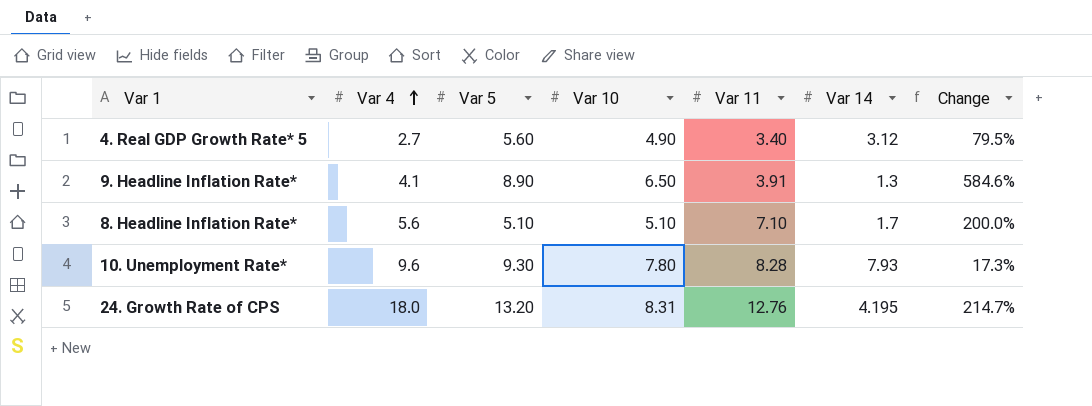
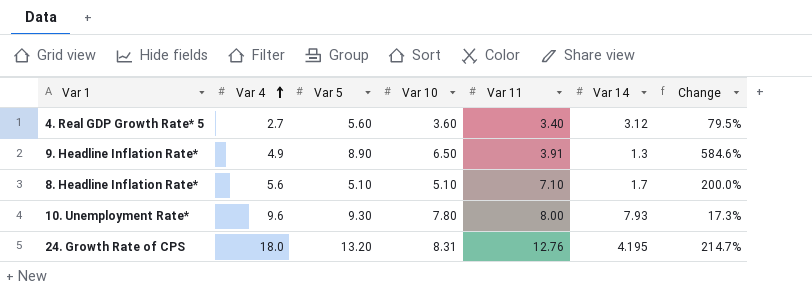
4. Real GDP Growth Rate* 5 | Var 10: 4.90 -> 3.60
9. Headline Inflation Rate* | Var 4: 4.1 -> 4.9
10. Unemployment Rate* | Var 11: 8.28 -> 8.00

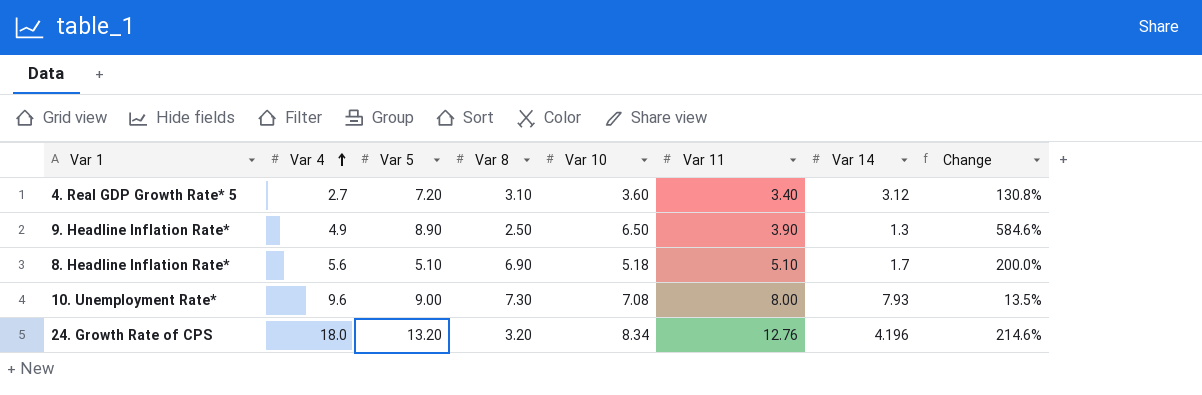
column Var 8 | position: none -> 4
4. Real GDP Growth Rate* 5 | Var 5: 5.60 -> 7.20
4. Real GDP Growth Rate* 5 | Change: 79.5% -> 130.8%
9. Headline Inflation Rate* | Var 11: 3.91 -> 3.90
8. Headline Inflation Rate* | Var 10: 5.10 -> 5.18
8. Headline Inflation Rate* | Var 11: 7.10 -> 5.10
10. Unemployment Rate* | Var 5: 9.30 -> 9.00
10. Unemployment Rate* | Var 10: 7.80 -> 7.08
10. Unemployment Rate* | Change: 17.3% -> 13.5%
24. Growth Rate of CPS | Var 10: 8.31 -> 8.34
24. Growth Rate of CPS | Var 14: 4.195 -> 4.196
24. Growth Rate of CPS | Change: 214.7% -> 214.6%

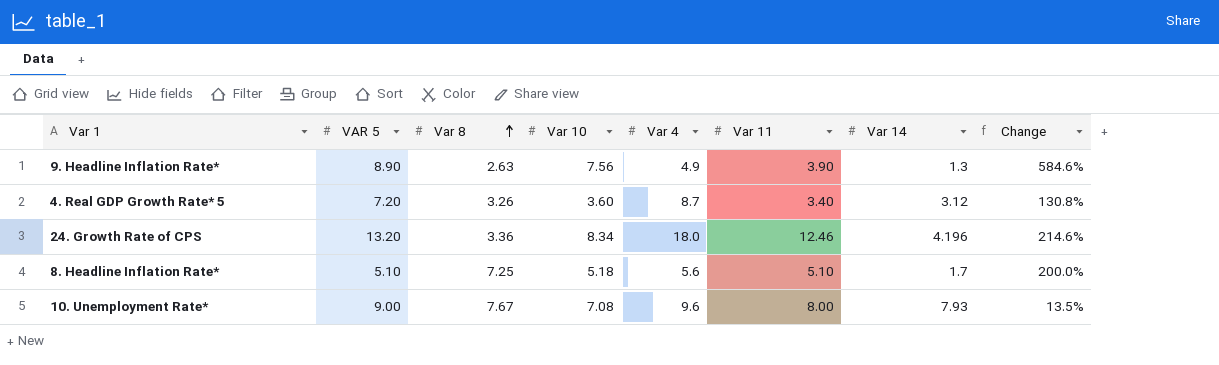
row order: Var 4 ascending -> Var 8 ascending
column name: Var 5 -> VAR 5
column Var 4 | position: 2 -> 5
9. Headline Inflation Rate* | Var 8: 2.50 -> 2.63
9. Headline Inflation Rate* | Var 10: 6.50 -> 7.56
4. Real GDP Growth Rate* 5 | Var 8: 3.10 -> 3.26
4. Real GDP Growth Rate* 5 | Var 4: 2.7 -> 8.7
24. Growth Rate of CPS | Var 8: 3.20 -> 3.36
24. Growth Rate of CPS | Var 11: 12.76 -> 12.46
8. Headline Inflation Rate* | Var 8: 6.90 -> 7.25
10. Unemployment Rate* | Var 8: 7.30 -> 7.67

